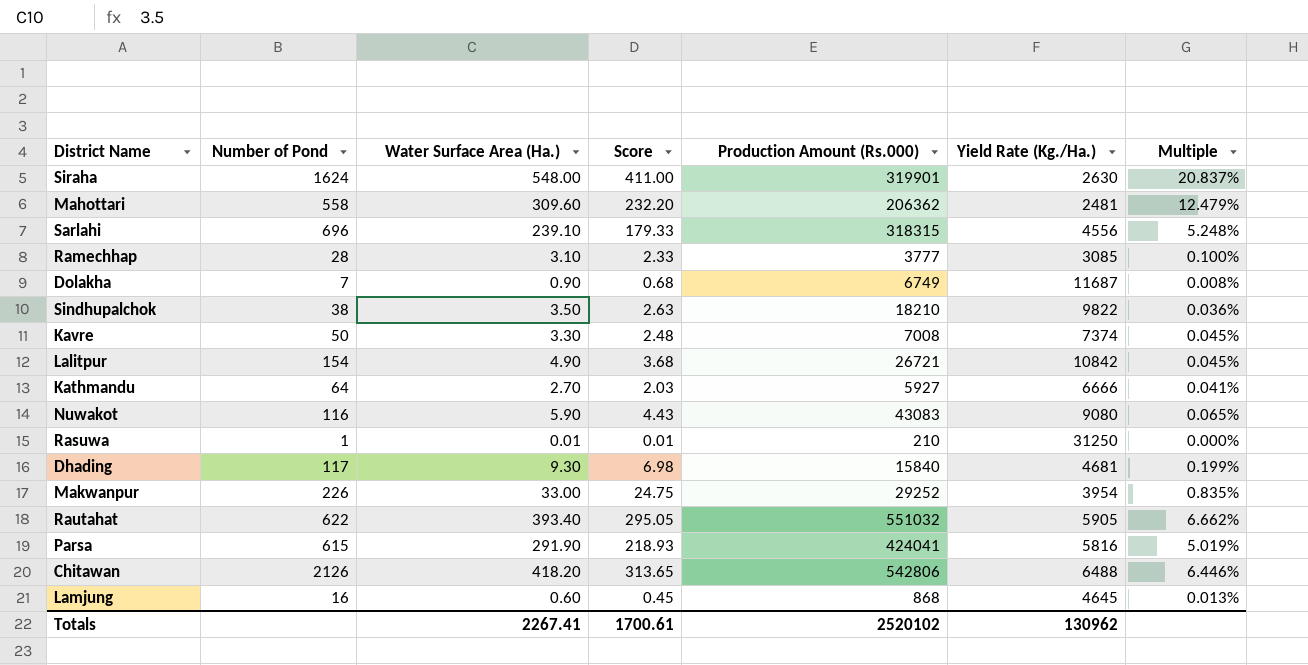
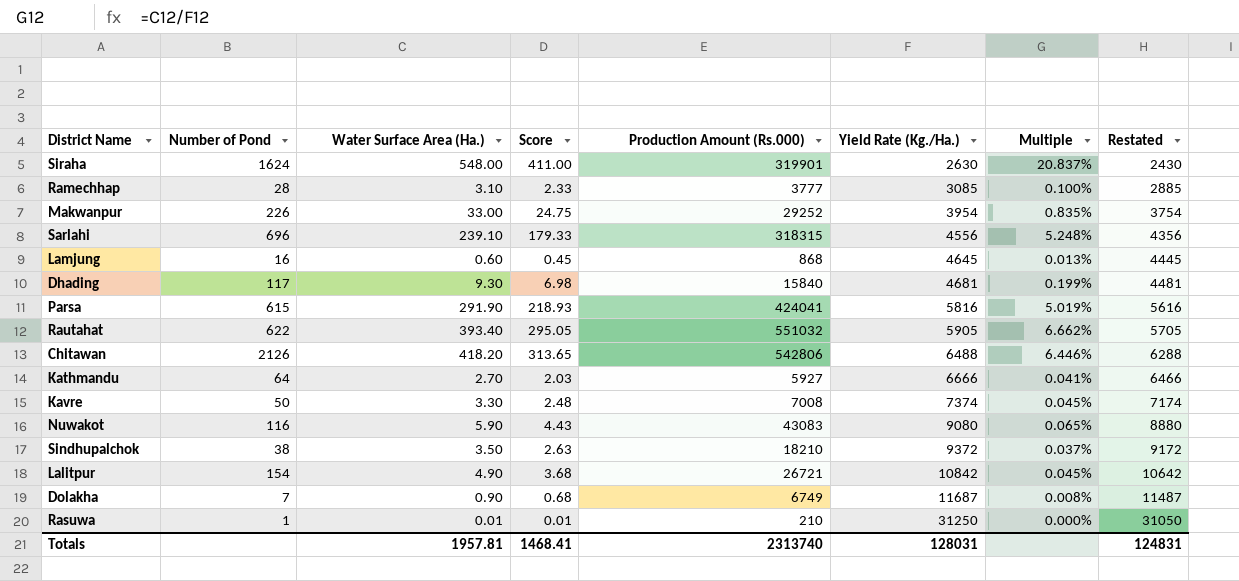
row order: none -> Yield Rate (Kg./Ha.) ascending
column Restated | formula: none -> [Yield Rate (Kg./Ha.)] - 200
row Mahottari: 558 | 309.60 | 232.20 | 206362 | 2481 | 12.479% -> none
Sindhupalchok | Yield Rate (Kg./Ha.): 9822 -> 9372
Sindhupalchok | Multiple: 0.036% -> 0.037%
Totals | Water Surface Area (Ha.): 2267.41 -> 1957.81
Totals | Score: 1700.61 -> 1468.41
Totals | Production Amount (Rs.000): 2520102 -> 2313740
Totals | Yield Rate (Kg./Ha.): 130962 -> 128031

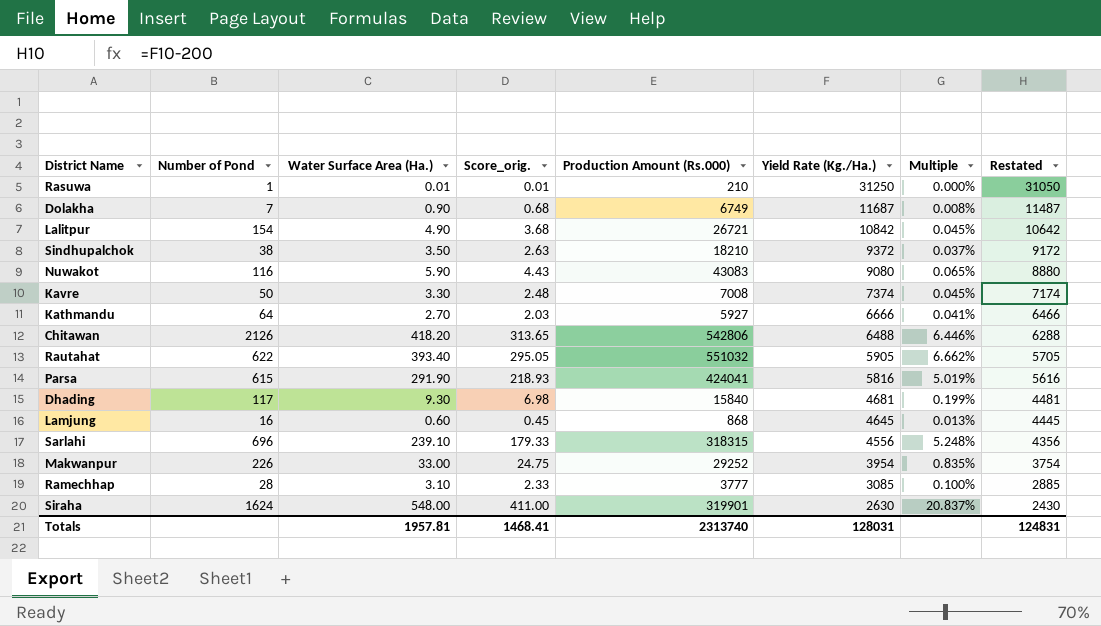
row order: Yield Rate (Kg./Ha.) ascending -> Yield Rate (Kg./Ha.) descending
column name: Score -> Score_orig.

